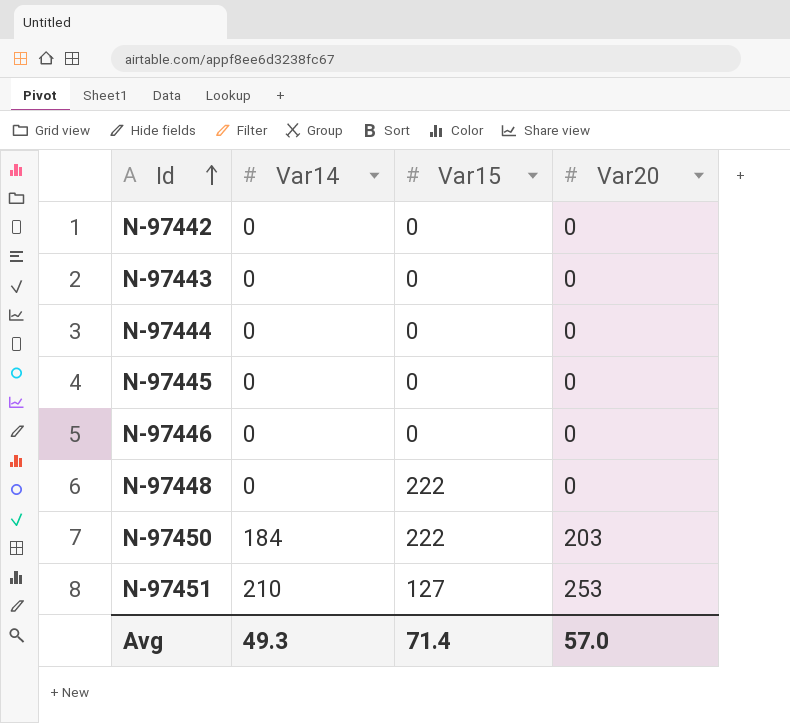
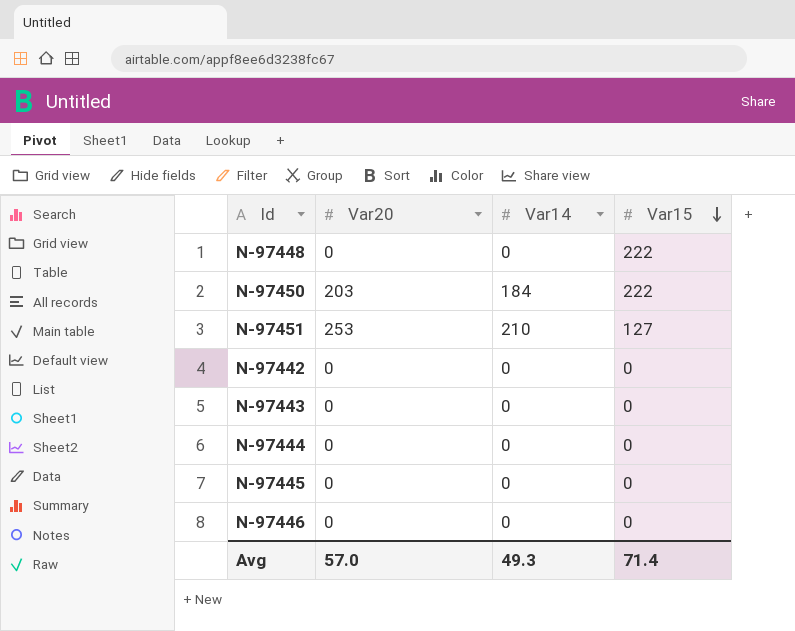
row order: Id ascending -> Var15 descending
column Var20 | position: 4 -> 2

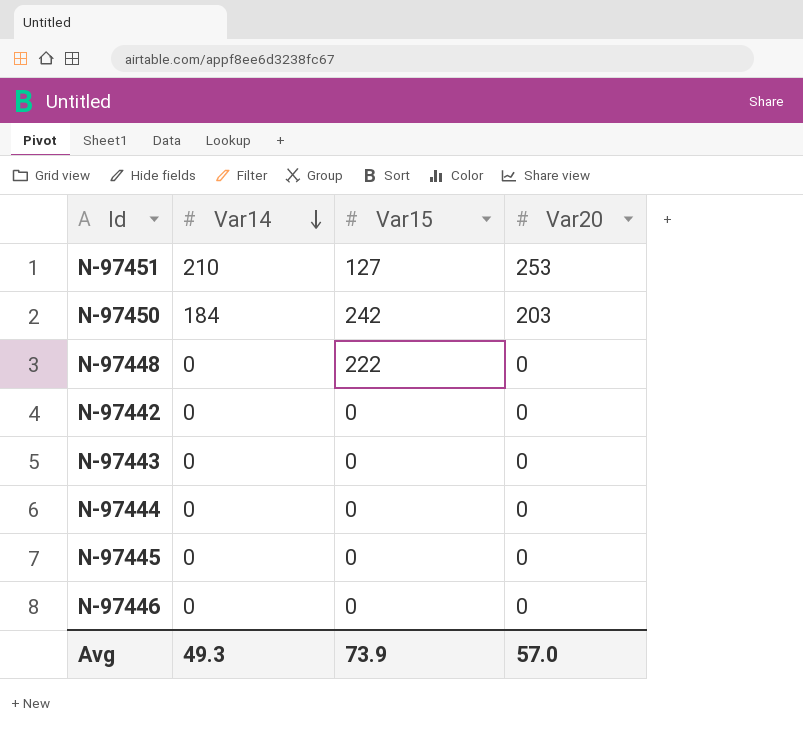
row order: Var15 descending -> Var14 descending
column Var20 | position: 2 -> 4
N-97450 | Var15: 222 -> 242
Avg | Var15: 71.4 -> 73.9

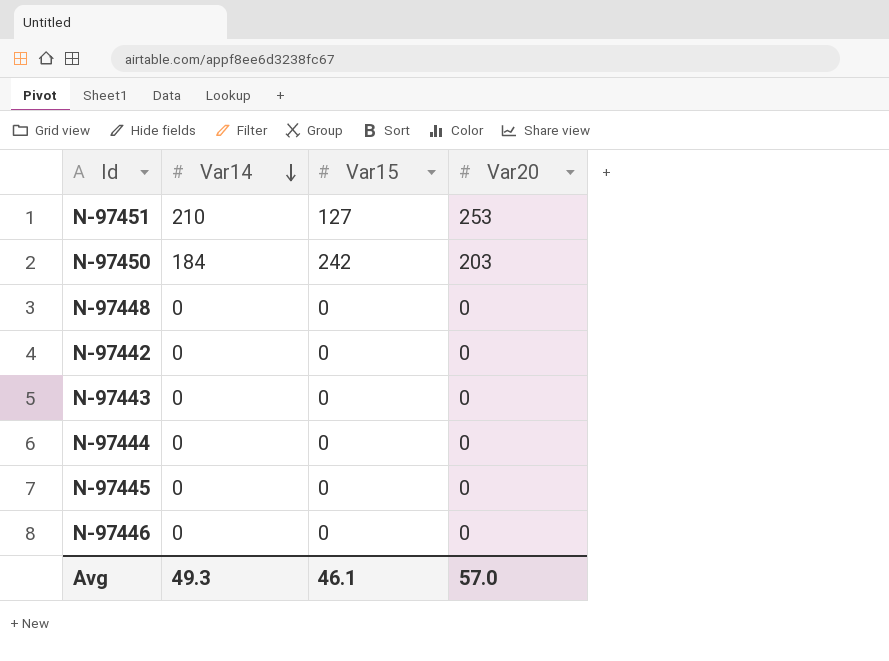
N-97448 | Var15: 222 -> 0
Avg | Var15: 73.9 -> 46.1

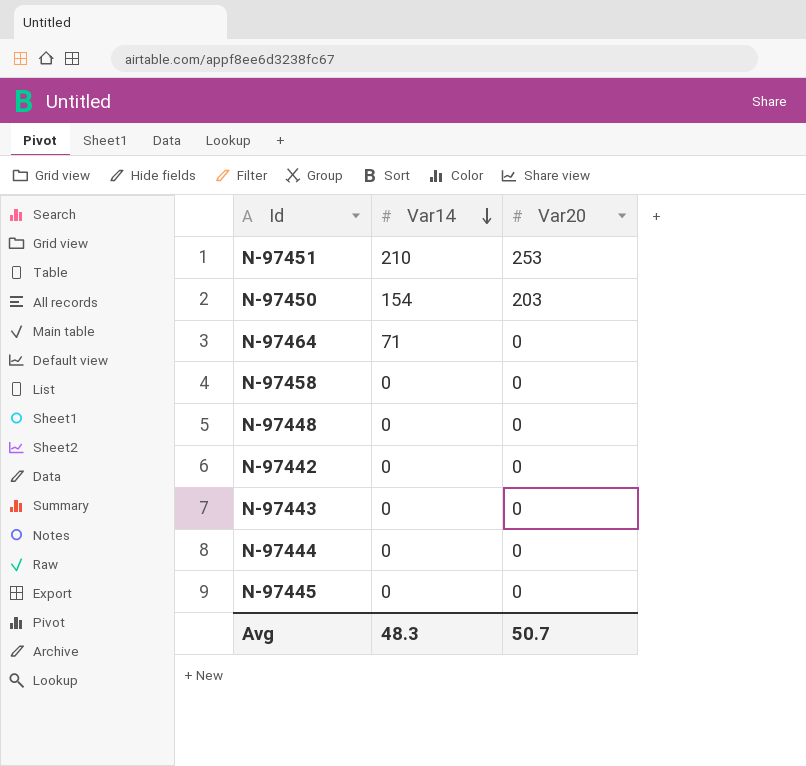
column Var15 | position: 3 -> none
row N-97446: 0 | 0 | 0 -> none
N-97450 | Var14: 184 -> 154
row N-97464: none -> 71 | 0
row N-97458: none -> 0 | 0
Avg | Var14: 49.3 -> 48.3
Avg | Var20: 57.0 -> 50.7

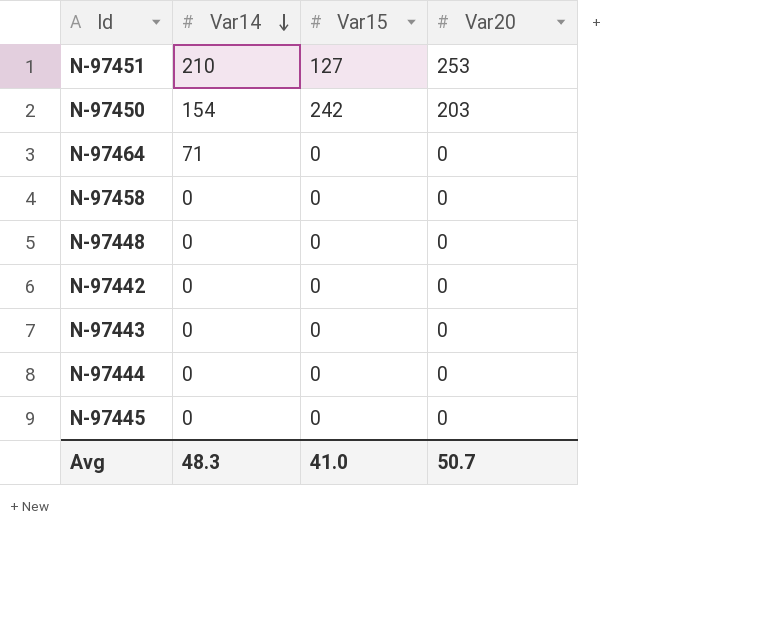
column Var15 | position: none -> 3

